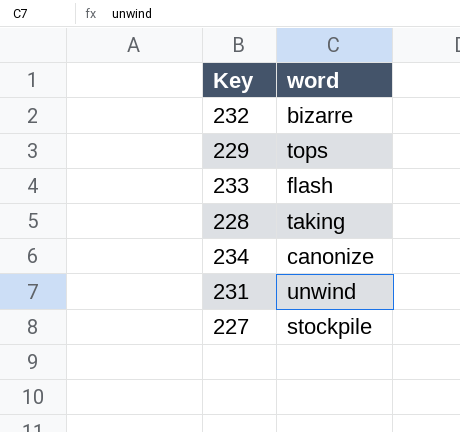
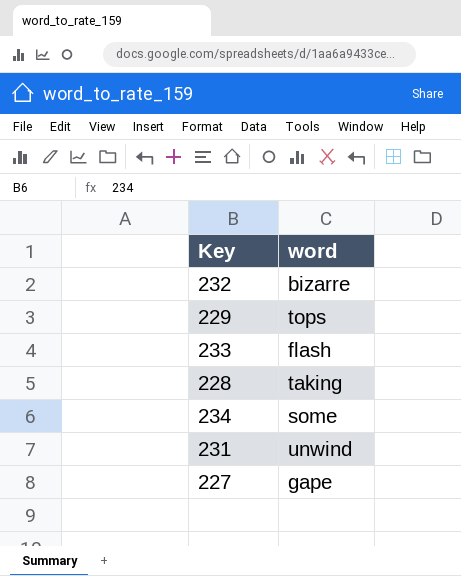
234 | word: canonize -> some
227 | word: stockpile -> gape

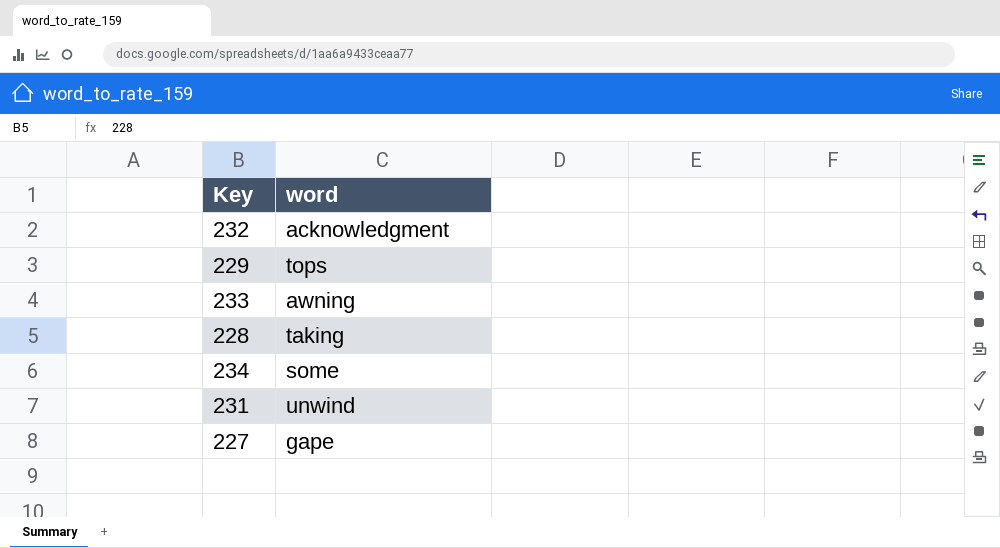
232 | word: bizarre -> acknowledgment
233 | word: flash -> awning

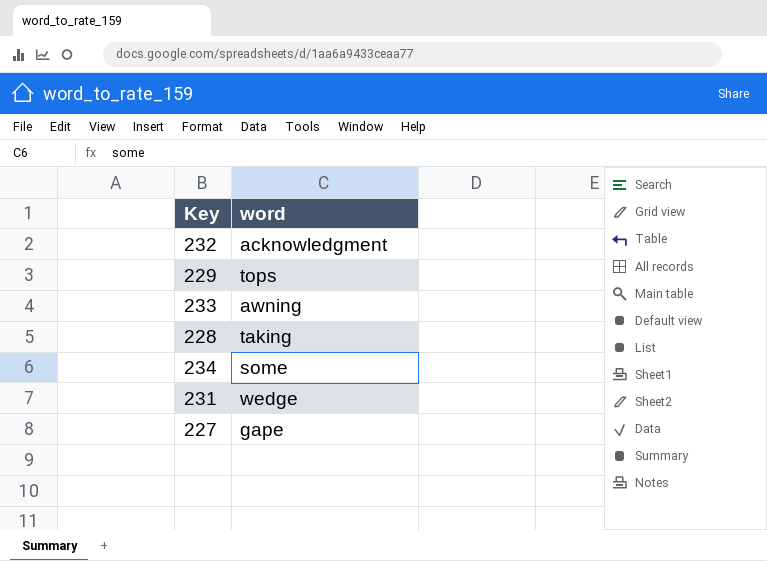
231 | word: unwind -> wedge

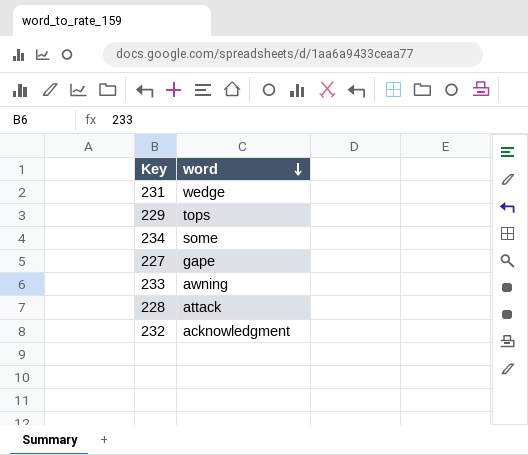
row order: none -> word descending
228 | word: taking -> attack

